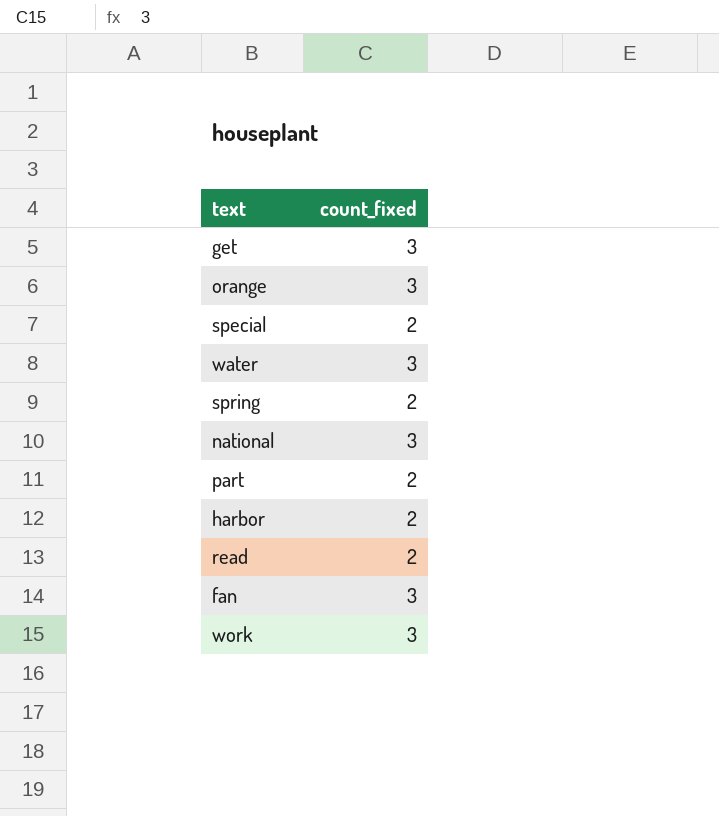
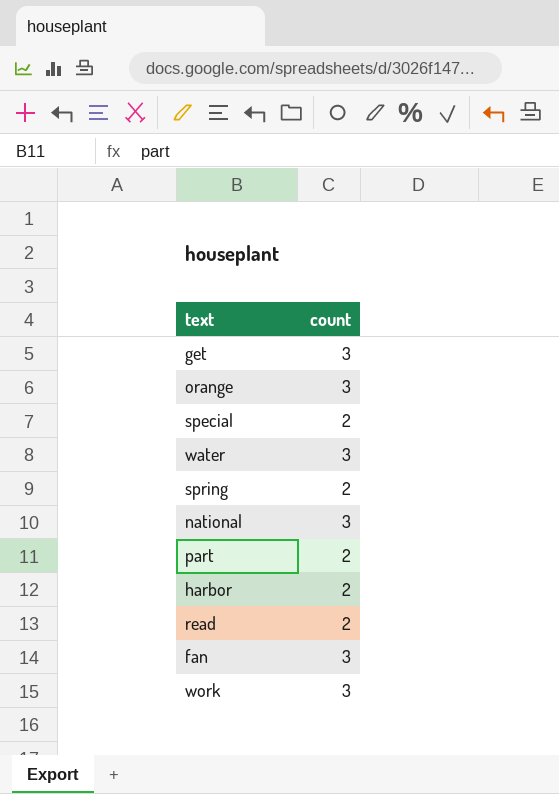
column name: count_fixed -> count

